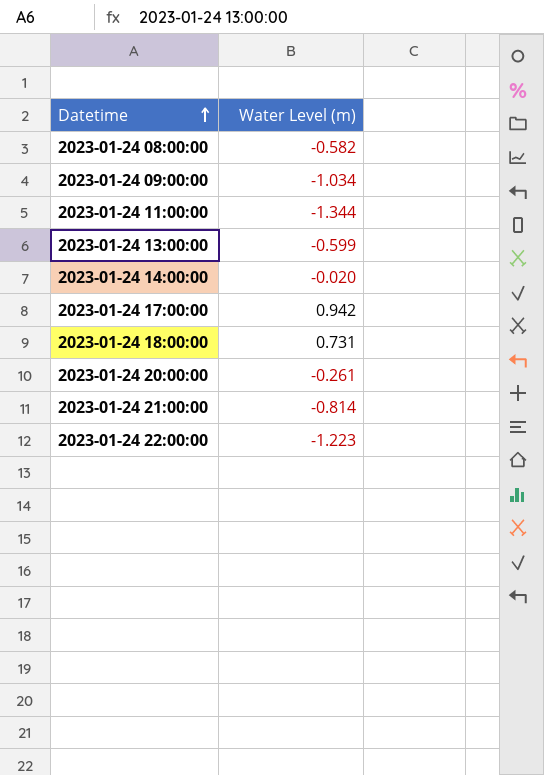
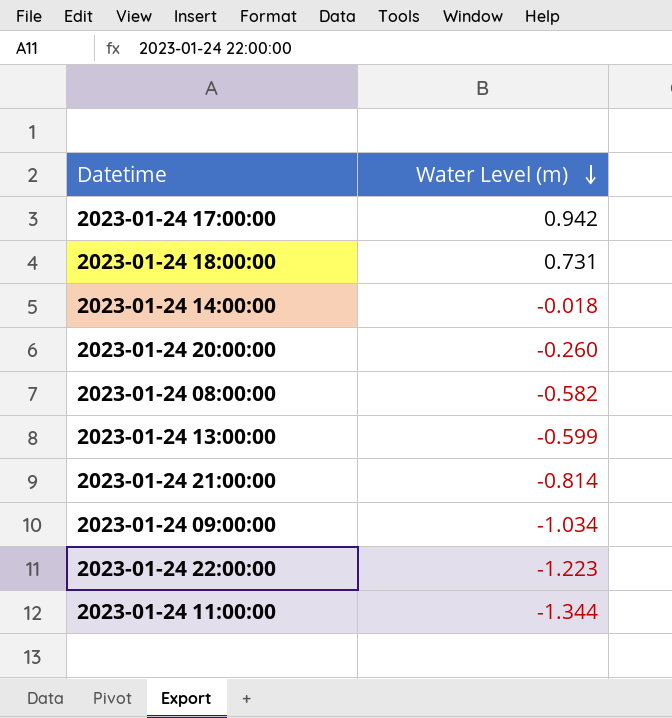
row order: Datetime ascending -> Water Level (m) descending
2023-01-24 14:00:00 | Water Level (m): -0.020 -> -0.018
2023-01-24 20:00:00 | Water Level (m): -0.261 -> -0.260

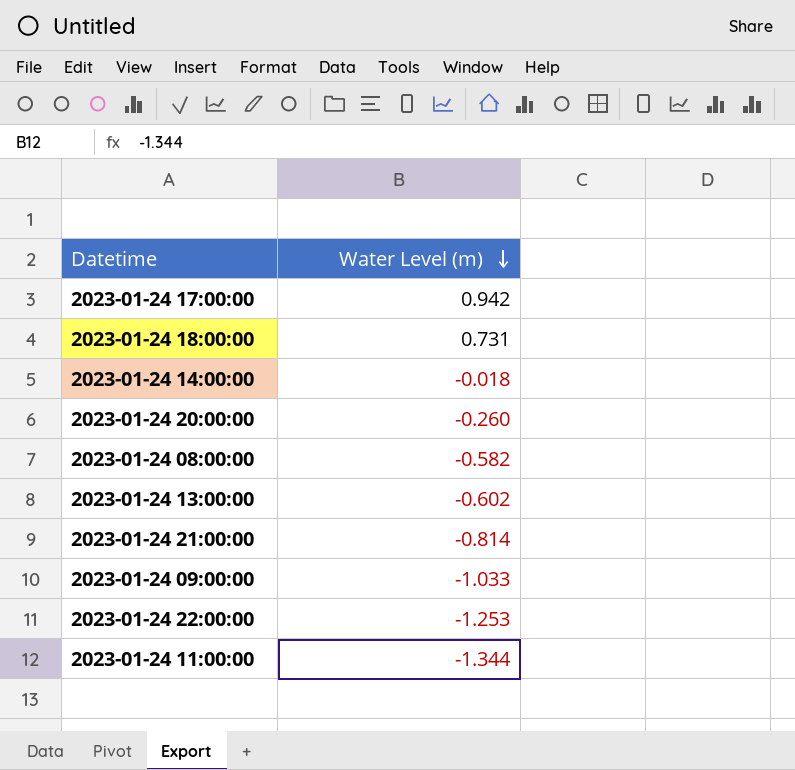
2023-01-24 13:00:00 | Water Level (m): -0.599 -> -0.602
2023-01-24 09:00:00 | Water Level (m): -1.034 -> -1.033
2023-01-24 22:00:00 | Water Level (m): -1.223 -> -1.253

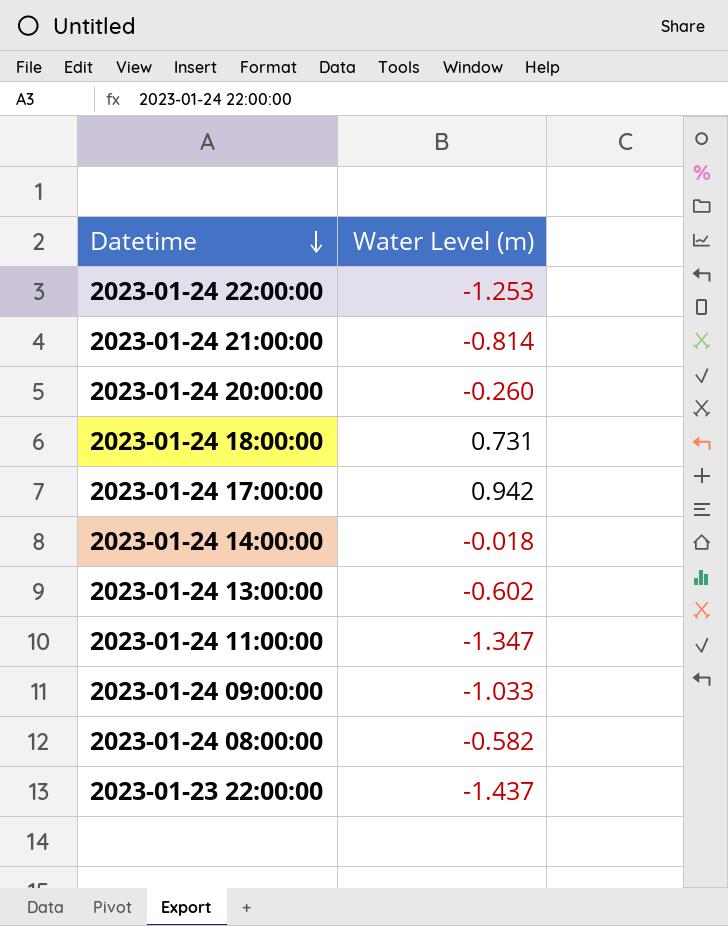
row order: Water Level (m) descending -> Datetime descending
2023-01-24 11:00:00 | Water Level (m): -1.344 -> -1.347
row 2023-01-23 22:00:00: none -> -1.437

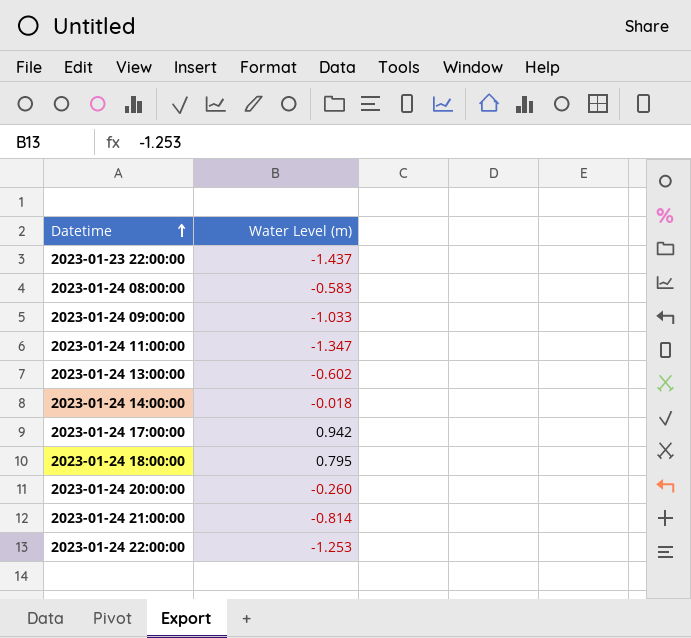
row order: Datetime descending -> Datetime ascending
2023-01-24 08:00:00 | Water Level (m): -0.582 -> -0.583
2023-01-24 18:00:00 | Water Level (m): 0.731 -> 0.795

